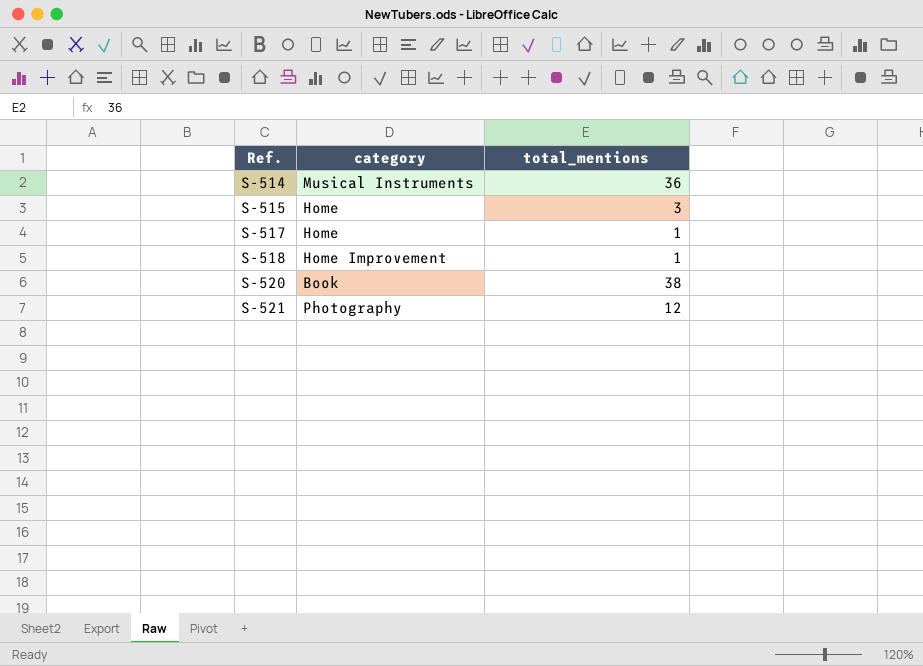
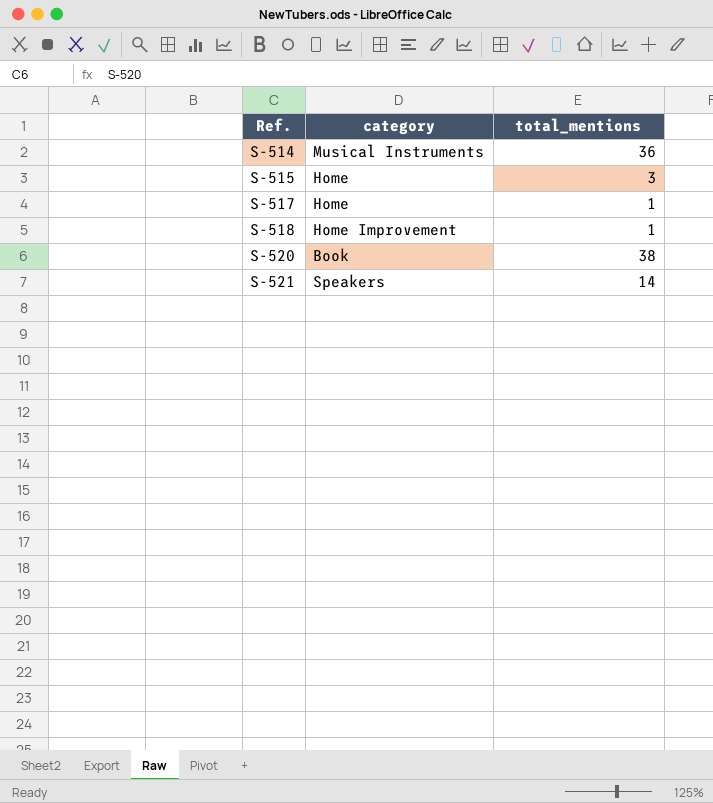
S-521 | category: Photography -> Speakers
S-521 | total_mentions: 12 -> 14

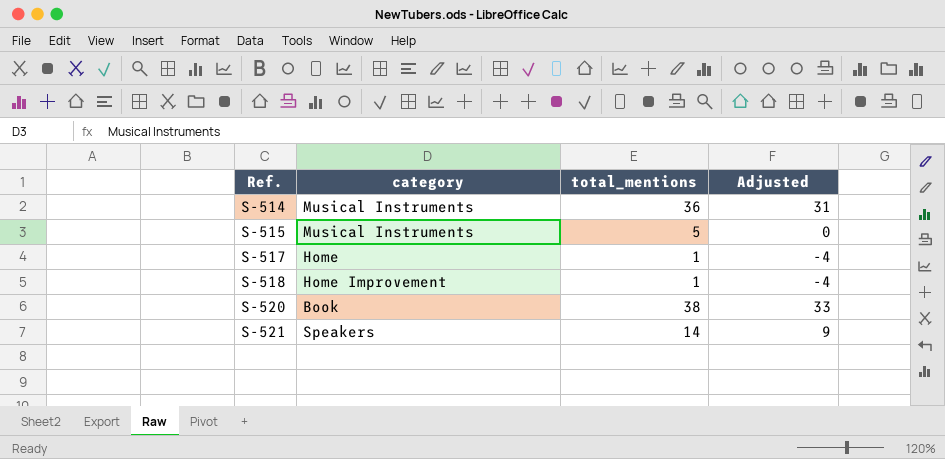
column Adjusted | formula: none -> [total_mentions] - 5
S-515 | category: Home -> Musical Instruments
S-515 | total_mentions: 3 -> 5

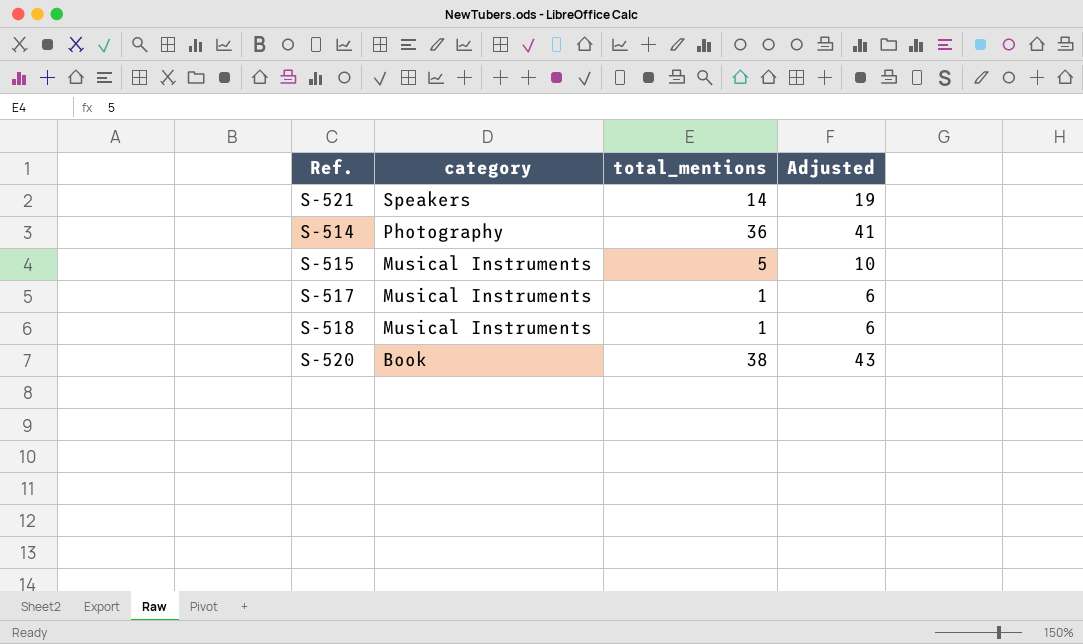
row order: Ref. ascending -> category descending
column Adjusted | formula: [total_mentions] - 5 -> [total_mentions] + 5
S-514 | category: Musical Instruments -> Photography
S-517 | category: Home -> Musical Instruments
S-518 | category: Home Improvement -> Musical Instruments

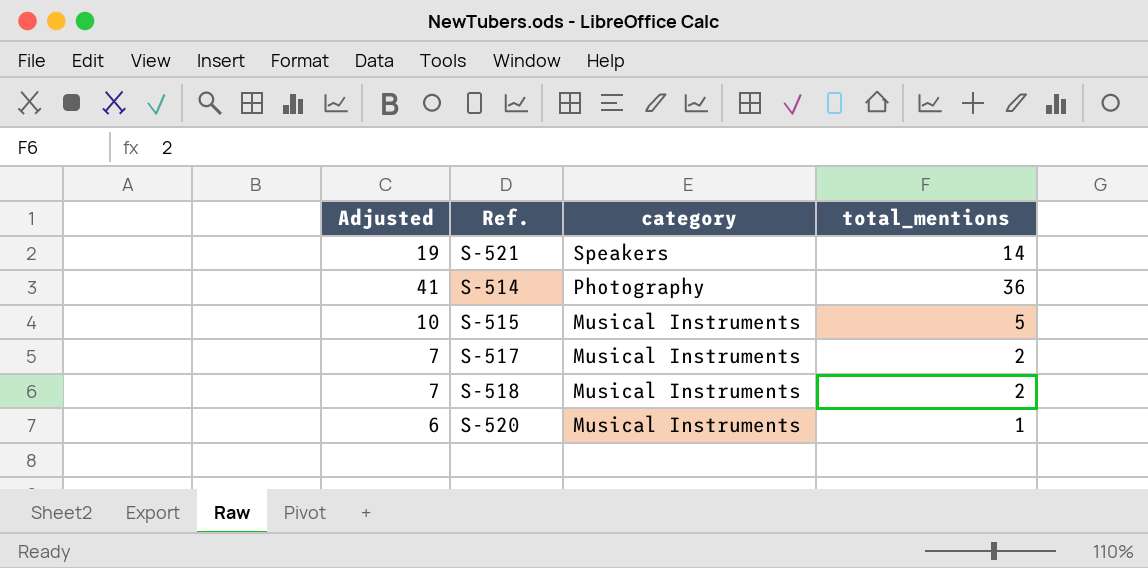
column Adjusted | position: 4 -> 1
S-517 | Adjusted: 6 -> 7
S-517 | total_mentions: 1 -> 2
S-518 | Adjusted: 6 -> 7
S-518 | total_mentions: 1 -> 2
S-520 | Adjusted: 43 -> 6
S-520 | category: Book -> Musical Instruments
S-520 | total_mentions: 38 -> 1

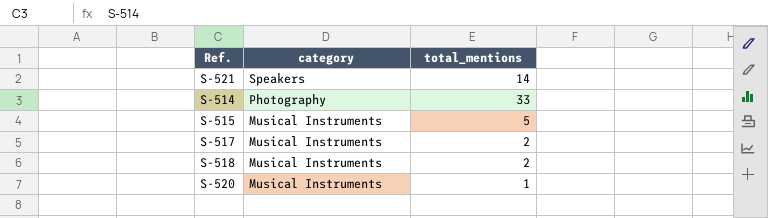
column Adjusted | formula: [total_mentions] + 5 -> none
S-514 | total_mentions: 36 -> 33

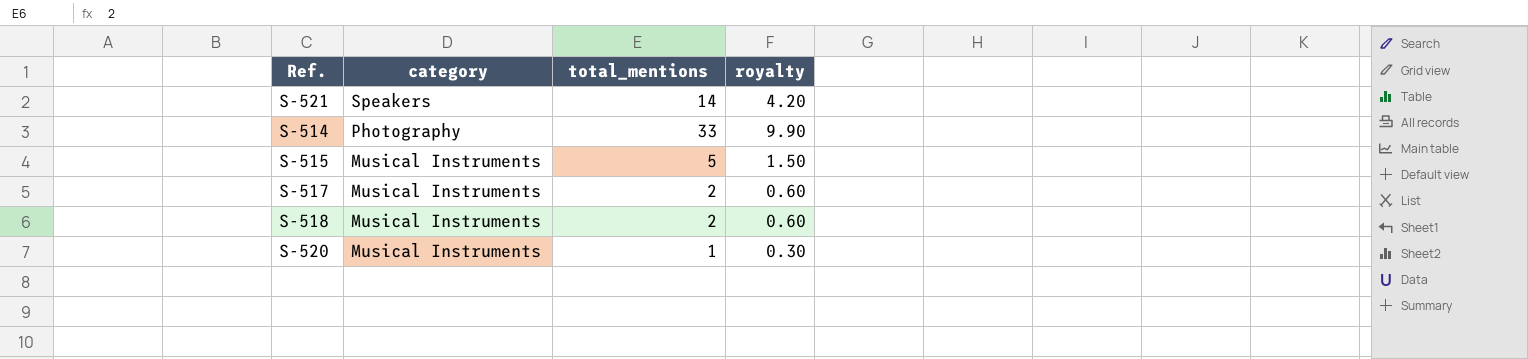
column royalty | formula: none -> [total_mentions] * 0.3

